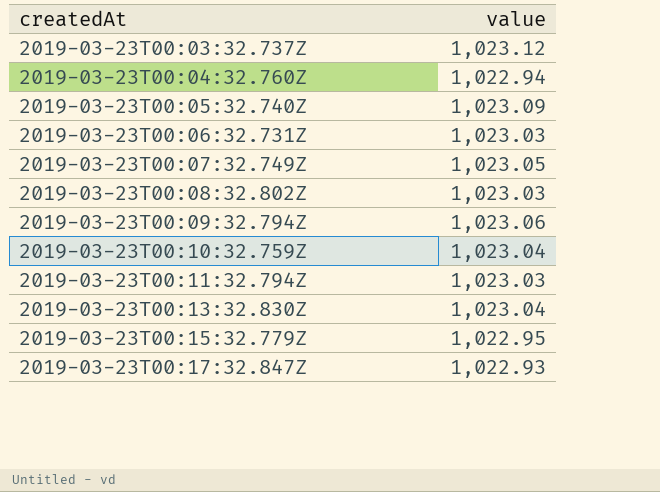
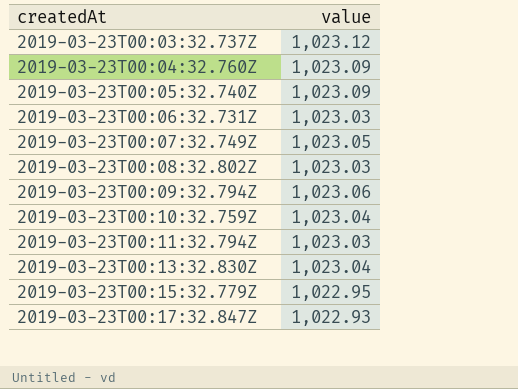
2019-03-23T00:04:32.760Z | value: 1,022.94 -> 1,023.09

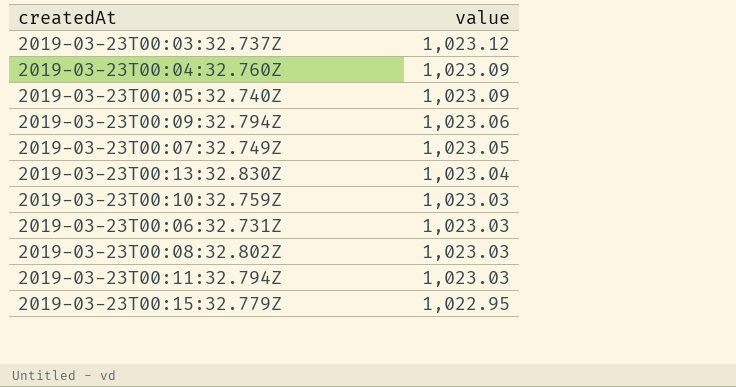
row order: createdAt ascending -> value descending
row 2019-03-23T00:17:32.847Z: 1,022.93 -> none
2019-03-23T00:10:32.759Z | value: 1,023.04 -> 1,023.03

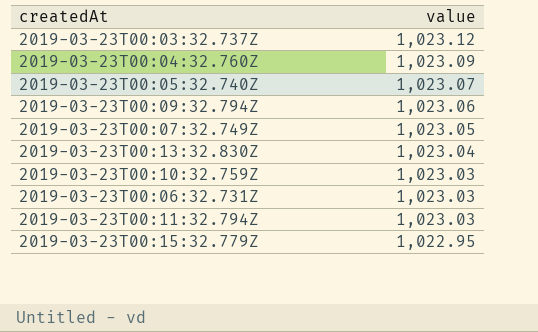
row 2019-03-23T00:08:32.802Z: 1,023.03 -> none
2019-03-23T00:05:32.740Z | value: 1,023.09 -> 1,023.07

